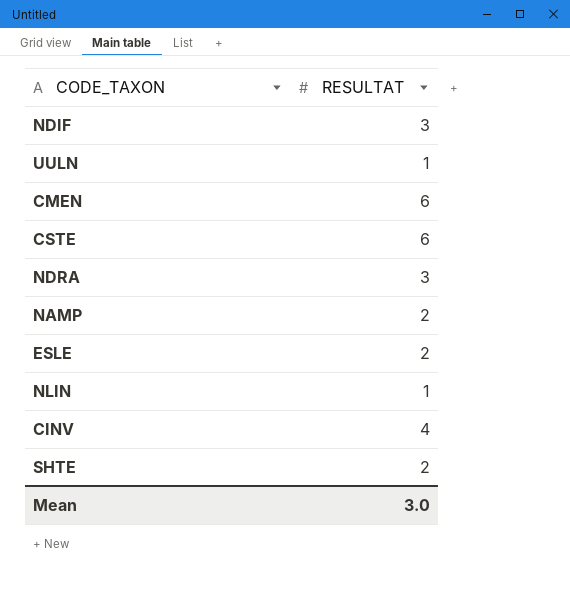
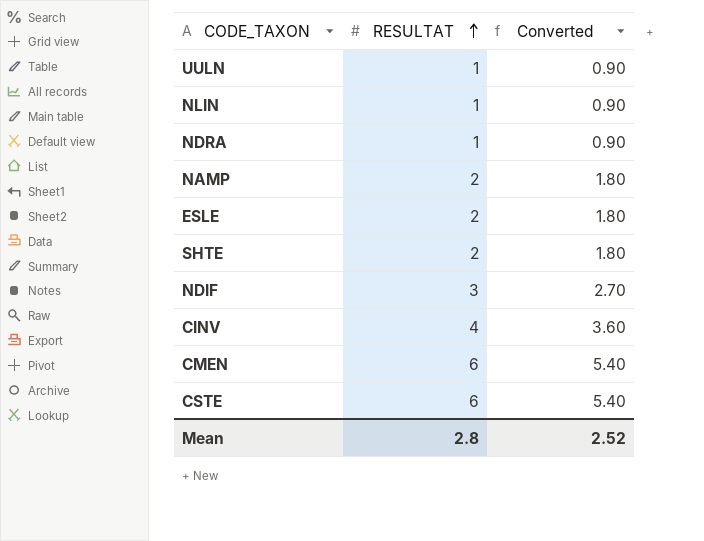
row order: none -> RESULTAT ascending
column Converted | formula: none -> [RESULTAT] * 0.9
NDRA | RESULTAT: 3 -> 1
Mean | RESULTAT: 3.0 -> 2.8

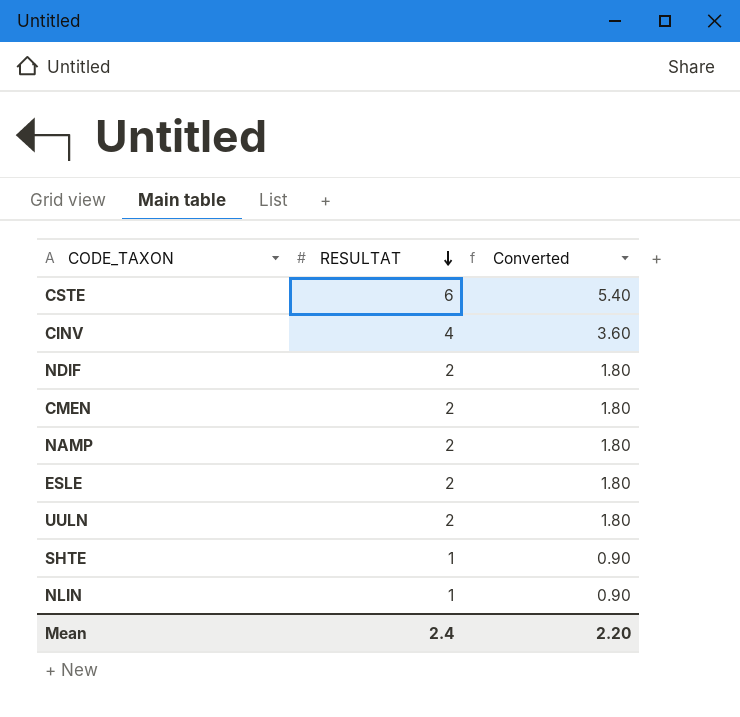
row order: RESULTAT ascending -> RESULTAT descending
row NDRA: 1 | 0.90 -> none
NDIF | RESULTAT: 3 -> 2
NDIF | Converted: 2.70 -> 1.80
CMEN | RESULTAT: 6 -> 2
CMEN | Converted: 5.40 -> 1.80
UULN | RESULTAT: 1 -> 2
UULN | Converted: 0.90 -> 1.80
SHTE | RESULTAT: 2 -> 1
SHTE | Converted: 1.80 -> 0.90
Mean | RESULTAT: 2.8 -> 2.4
Mean | Converted: 2.52 -> 2.20

